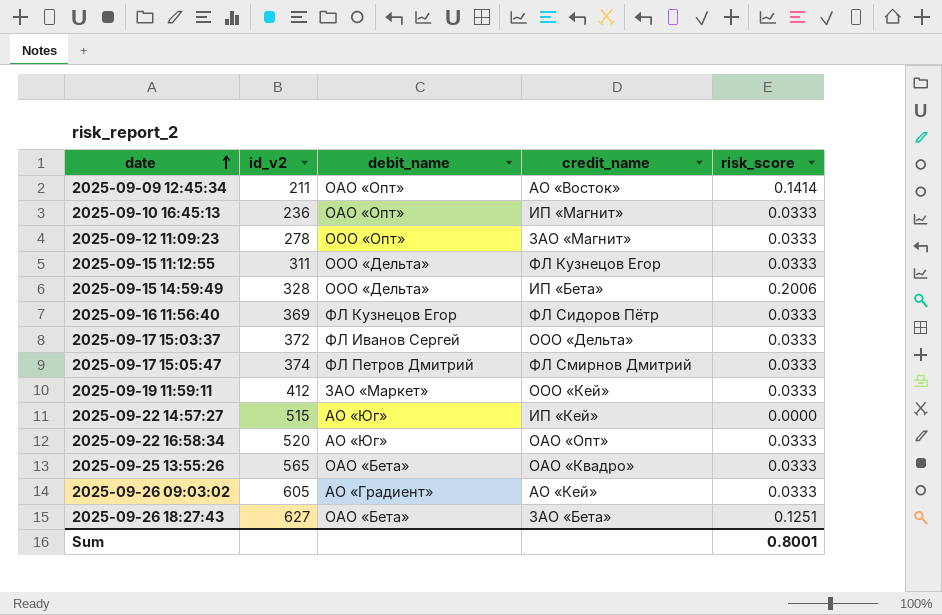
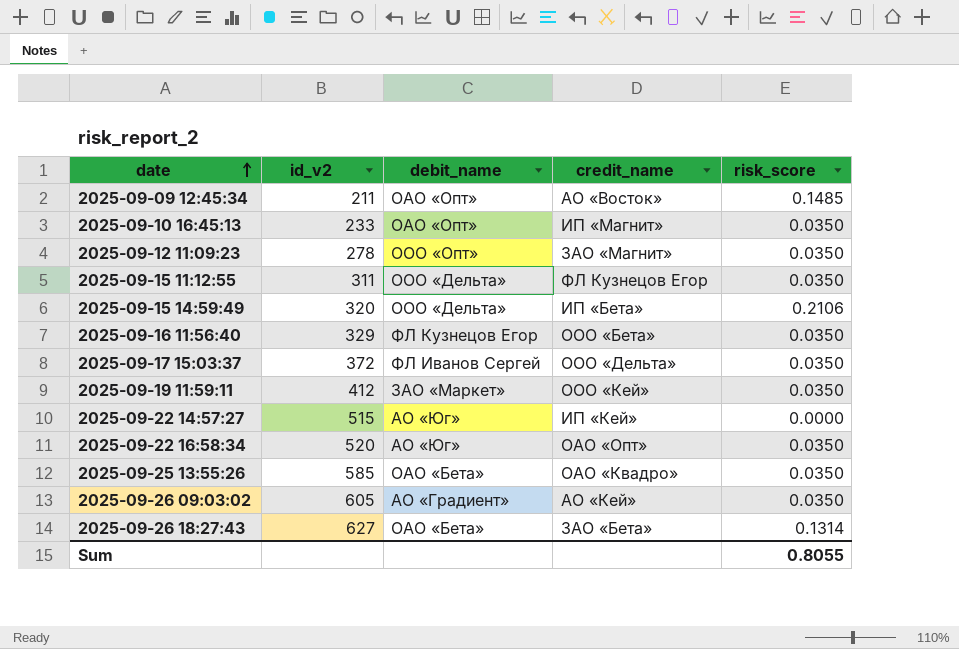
row 2025-09-17 15:05:47: 374 | ФЛ Петров Дмитрий | ФЛ Смирнов Дмитрий | 0.0333 -> none
2025-09-09 12:45:34 | risk_score: 0.1414 -> 0.1485
2025-09-10 16:45:13 | id_v2: 236 -> 233
2025-09-10 16:45:13 | risk_score: 0.0333 -> 0.0350
2025-09-12 11:09:23 | risk_score: 0.0333 -> 0.0350
2025-09-15 11:12:55 | risk_score: 0.0333 -> 0.0350
2025-09-15 14:59:49 | id_v2: 328 -> 320
2025-09-15 14:59:49 | risk_score: 0.2006 -> 0.2106
2025-09-16 11:56:40 | id_v2: 369 -> 329
2025-09-16 11:56:40 | credit_name: ФЛ Сидоров Пётр -> ООО «Бета»
2025-09-16 11:56:40 | risk_score: 0.0333 -> 0.0350
2025-09-17 15:03:37 | risk_score: 0.0333 -> 0.0350
2025-09-19 11:59:11 | risk_score: 0.0333 -> 0.0350
2025-09-22 16:58:34 | risk_score: 0.0333 -> 0.0350
2025-09-25 13:55:26 | id_v2: 565 -> 585
2025-09-25 13:55:26 | risk_score: 0.0333 -> 0.0350
2025-09-26 09:03:02 | risk_score: 0.0333 -> 0.0350
2025-09-26 18:27:43 | risk_score: 0.1251 -> 0.1314
Sum | risk_score: 0.8001 -> 0.8055

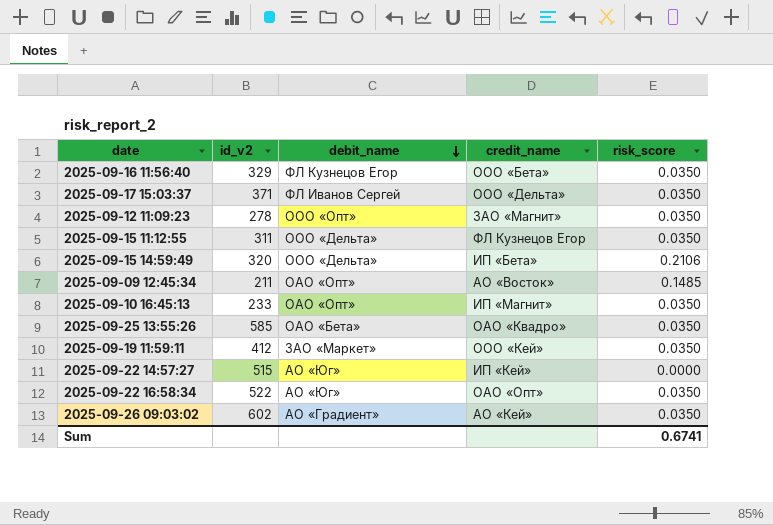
row order: date ascending -> debit_name descending
row 2025-09-26 18:27:43: 627 | ОАО «Бета» | ЗАО «Бета» | 0.1314 -> none
2025-09-17 15:03:37 | id_v2: 372 -> 371
2025-09-22 16:58:34 | id_v2: 520 -> 522
2025-09-26 09:03:02 | id_v2: 605 -> 602
Sum | risk_score: 0.8055 -> 0.6741

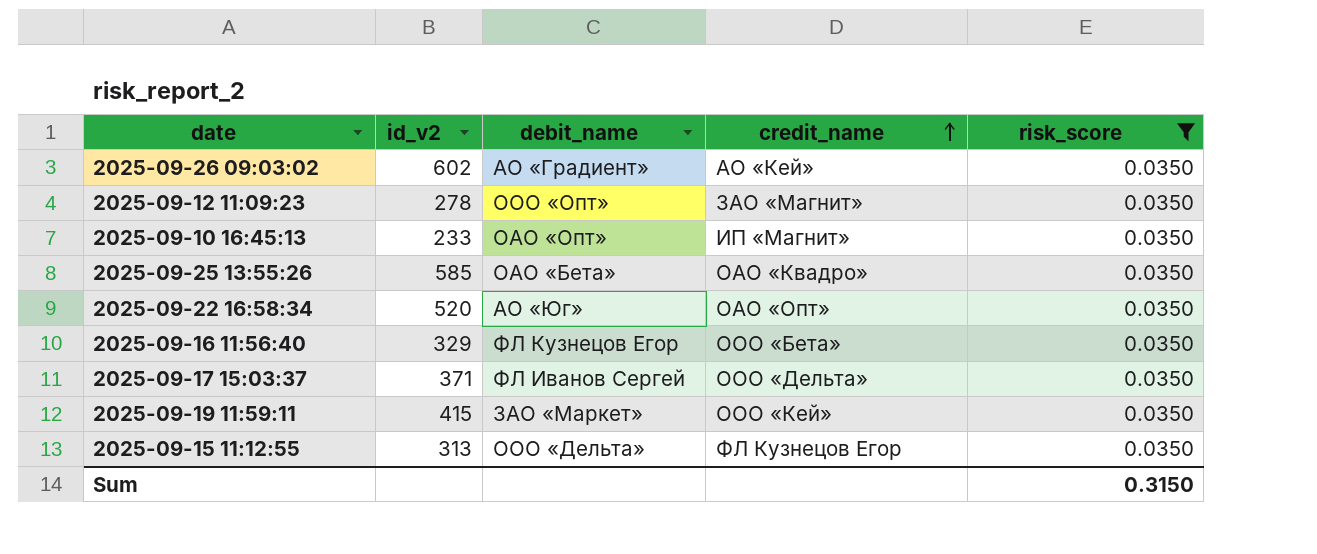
filter: none -> risk_score = 0.0350
row order: debit_name descending -> credit_name ascending
2025-09-22 16:58:34 | id_v2: 522 -> 520
2025-09-19 11:59:11 | id_v2: 412 -> 415
2025-09-15 11:12:55 | id_v2: 311 -> 313
Sum | risk_score: 0.6741 -> 0.3150

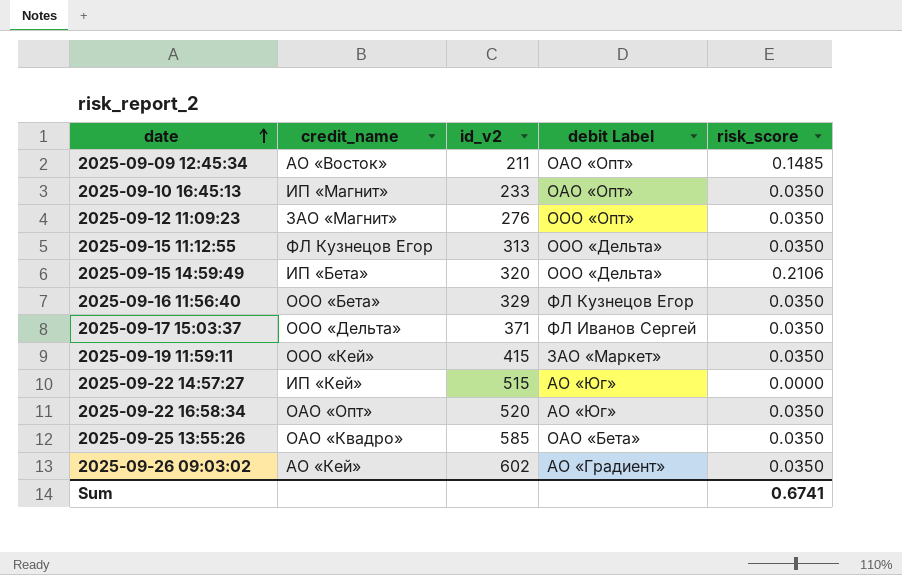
filter: risk_score = 0.0350 -> none
row order: credit_name ascending -> date ascending
column credit_name | position: 4 -> 2
column name: debit_name -> debit Label
2025-09-12 11:09:23 | id_v2: 278 -> 276
Sum | risk_score: 0.3150 -> 0.6741

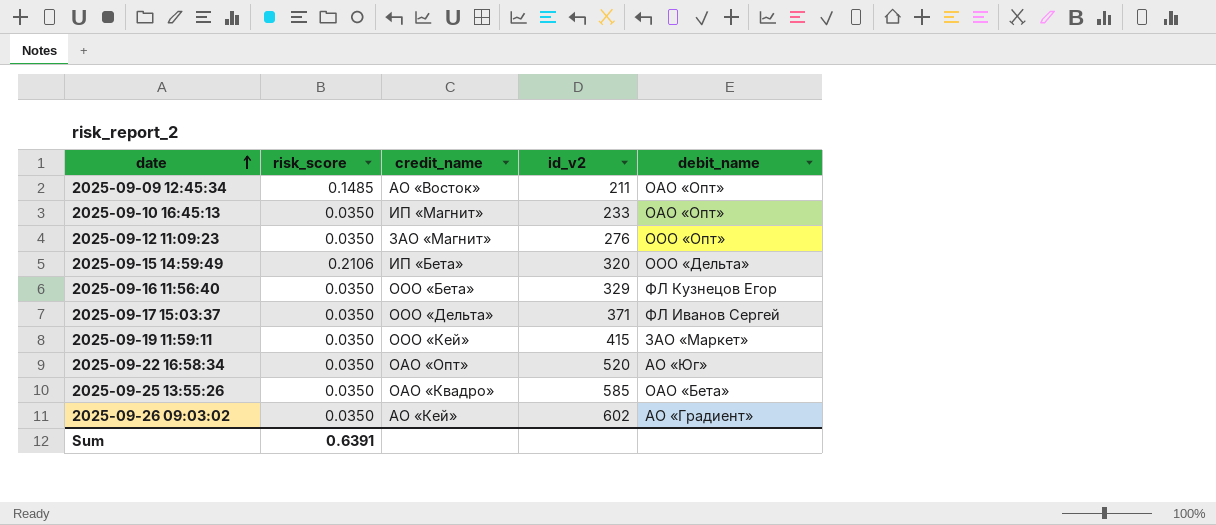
column risk_score | position: 5 -> 2
column name: debit Label -> debit_name
row 2025-09-15 11:12:55: ФЛ Кузнецов Егор | 313 | ООО «Дельта» | 0.0350 -> none
row 2025-09-22 14:57:27: ИП «Кей» | 515 | АО «Юг» | 0.0000 -> none
Sum | risk_score: 0.6741 -> 0.6391

